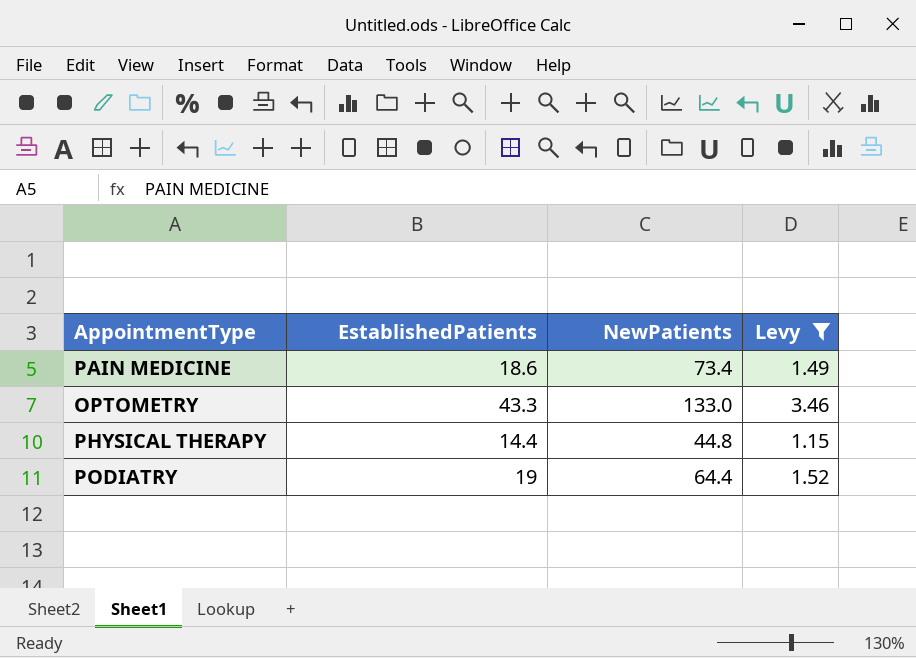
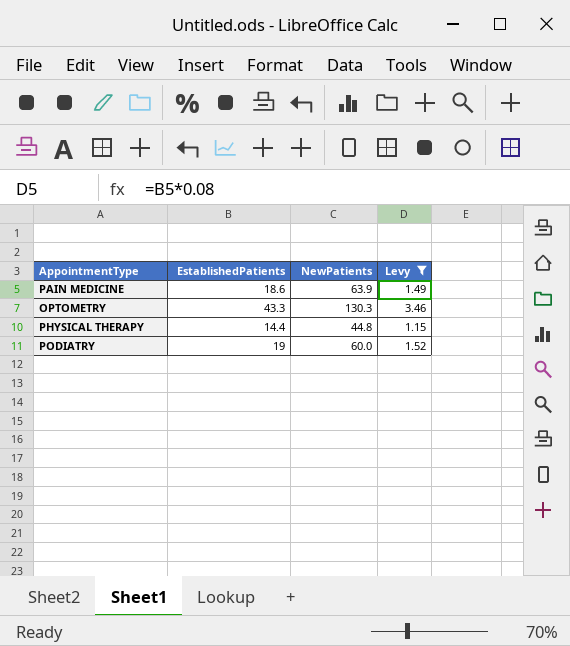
PAIN MEDICINE | NewPatients: 73.4 -> 63.9
OPTOMETRY | NewPatients: 133.0 -> 130.3
PODIATRY | NewPatients: 64.4 -> 60.0

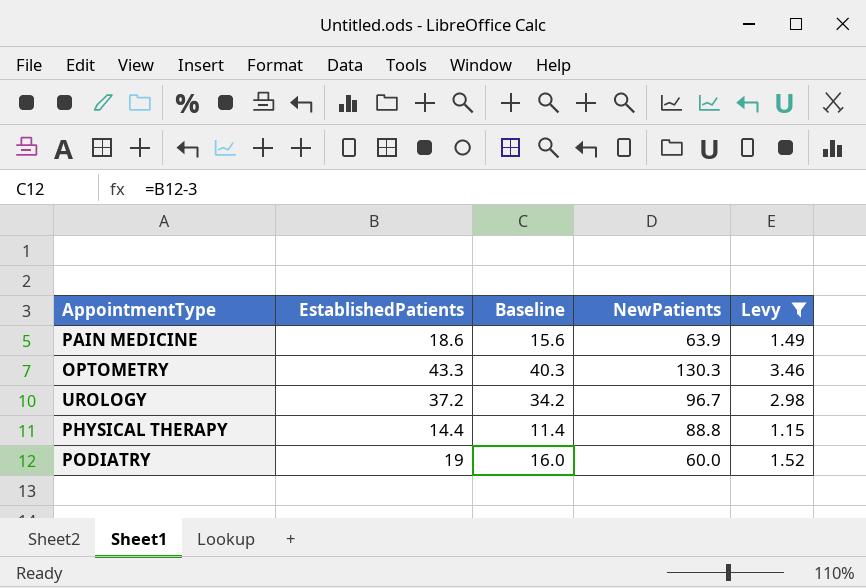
column Baseline | formula: none -> [EstablishedPatients] - 3
row UROLOGY: none -> 37.2 | 34.2 | 96.7 | 2.98
PHYSICAL THERAPY | NewPatients: 44.8 -> 88.8

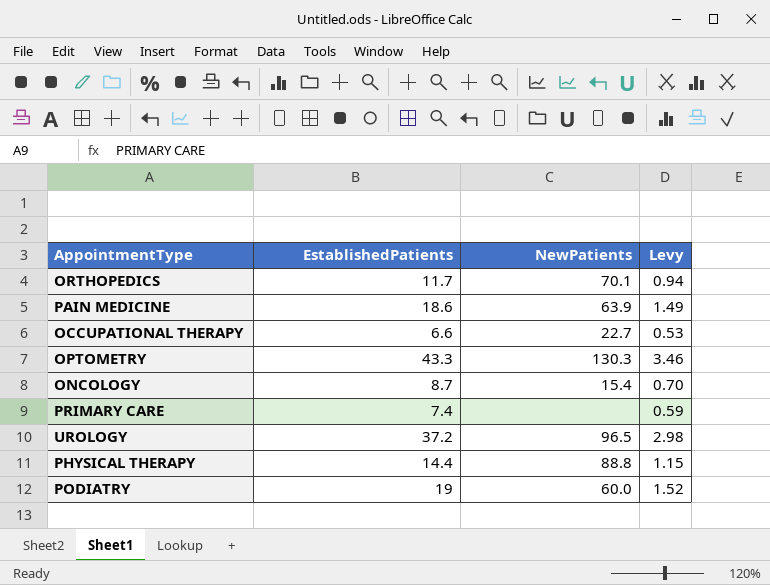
filter: Levy >= 1.15 -> none
column Baseline | formula: [EstablishedPatients] - 3 -> none
UROLOGY | NewPatients: 96.7 -> 96.5

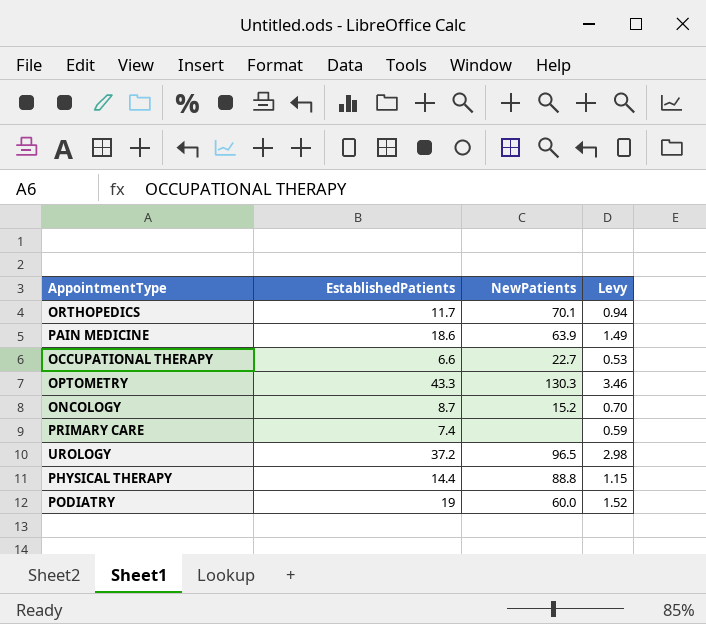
ONCOLOGY | NewPatients: 15.4 -> 15.2

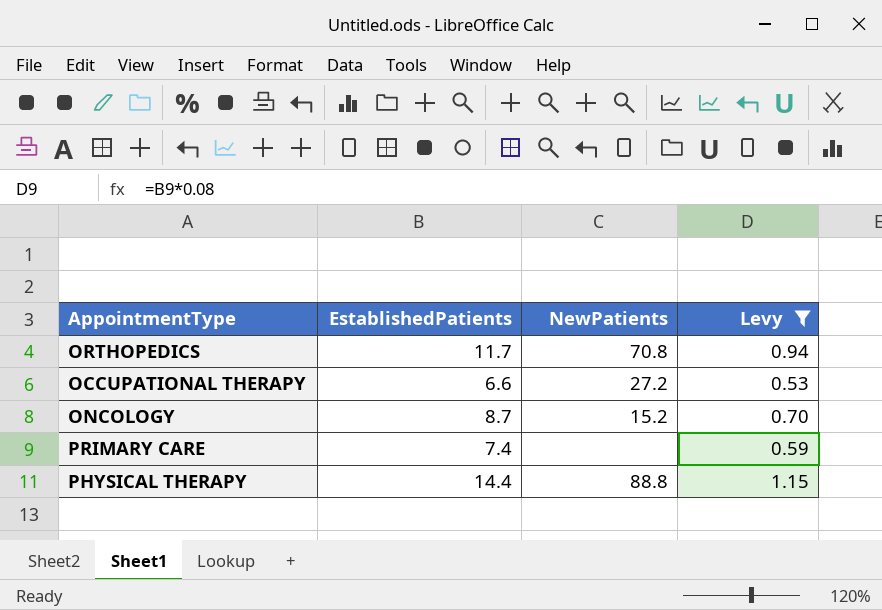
filter: none -> Levy <= 1.15
ORTHOPEDICS | NewPatients: 70.1 -> 70.8
OCCUPATIONAL THERAPY | NewPatients: 22.7 -> 27.2

